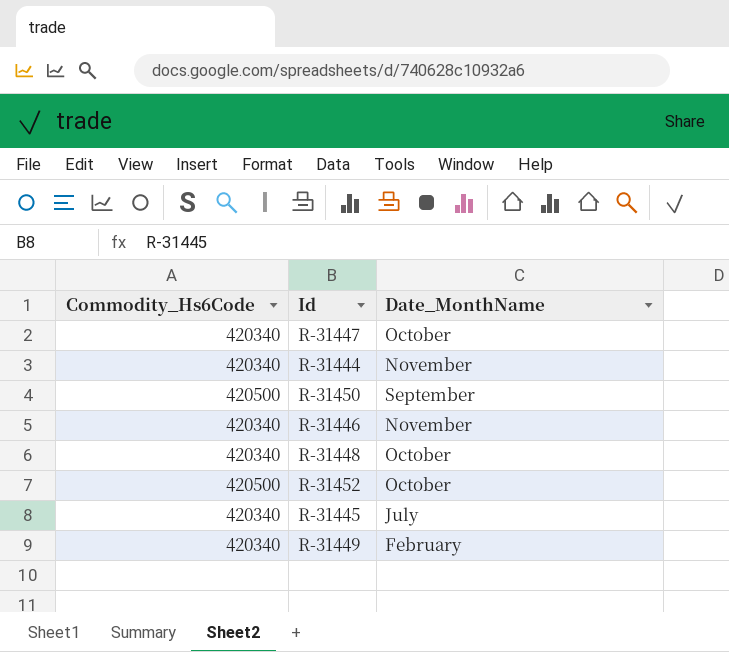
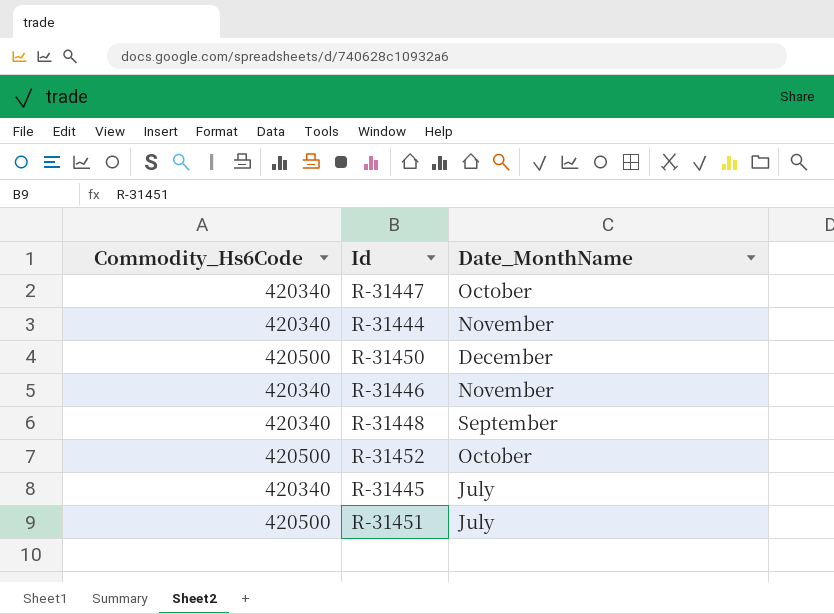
row R-31449: 420340 | February -> none
R-31450 | Date_MonthName: September -> December
R-31448 | Date_MonthName: October -> September
row R-31451: none -> 420500 | July

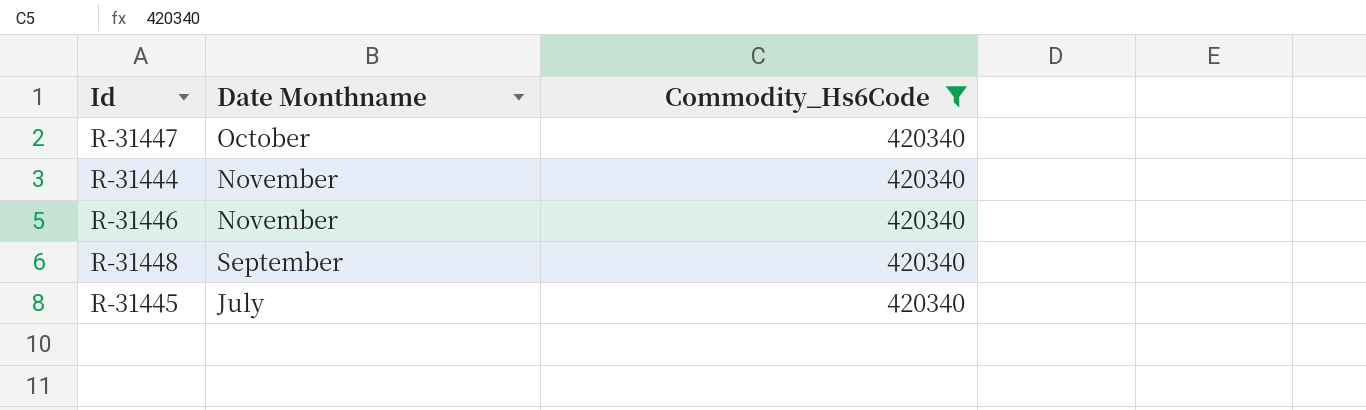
filter: none -> Commodity_Hs6Code = 420340
column name: Date_MonthName -> Date Monthname
column Commodity_Hs6Code | position: 1 -> 3

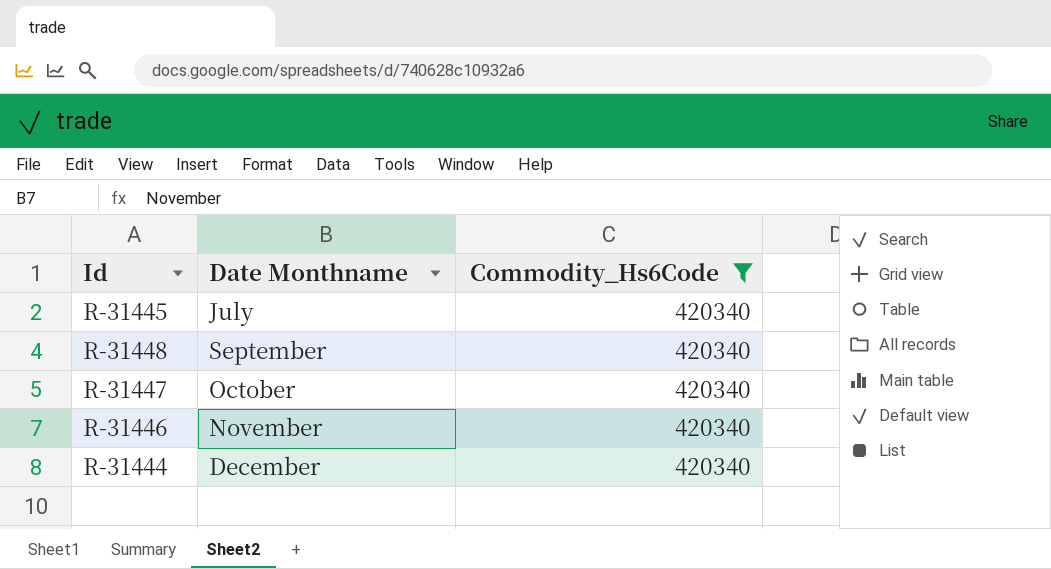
row order: none -> Date Monthname ascending
R-31444 | Date Monthname: November -> December

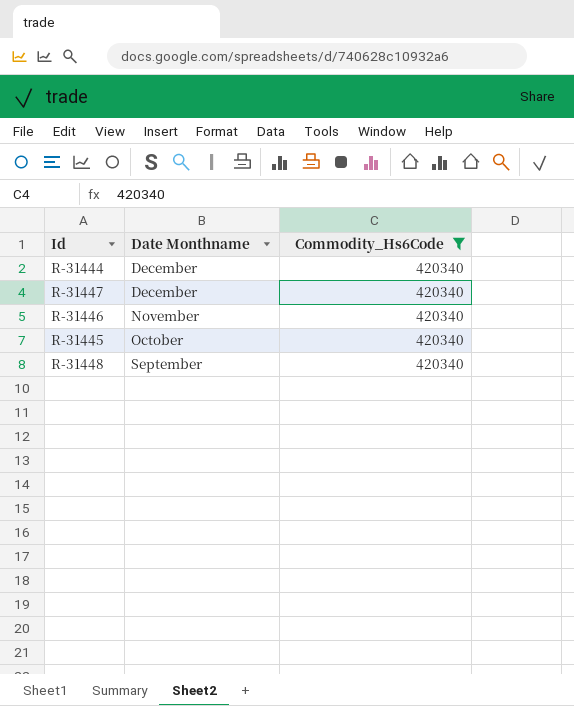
row order: Date Monthname ascending -> Date Monthname descending
R-31447 | Date Monthname: October -> December
R-31445 | Date Monthname: July -> October

